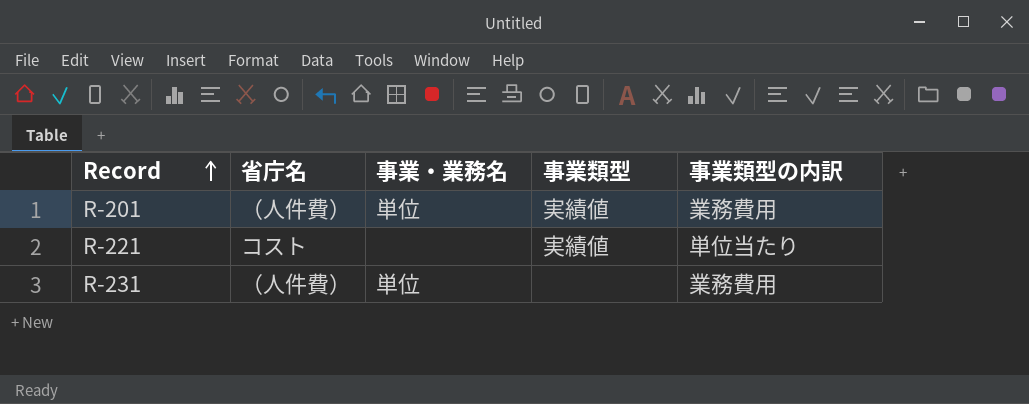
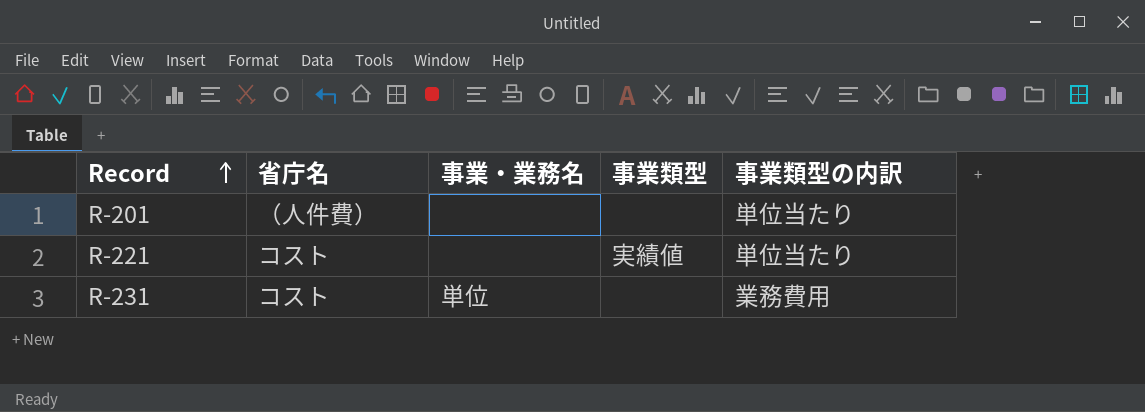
R-201 | 事業・業務名: 単位 -> none
R-201 | 事業類型: 実績値 -> none
R-201 | 事業類型の内訳: 業務費用 -> 単位当たり
R-231 | 省庁名: （人件費） -> コスト

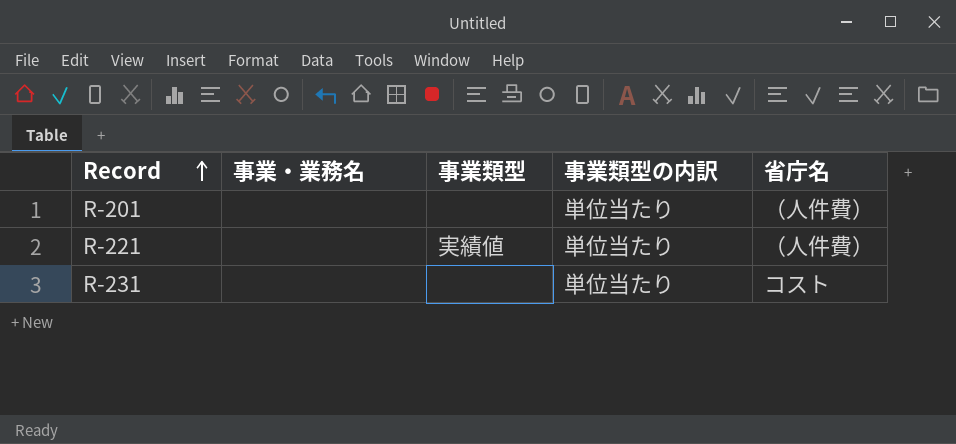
column 省庁名 | position: 2 -> 5
R-221 | 省庁名: コスト -> （人件費）
R-231 | 事業・業務名: 単位 -> none
R-231 | 事業類型の内訳: 業務費用 -> 単位当たり

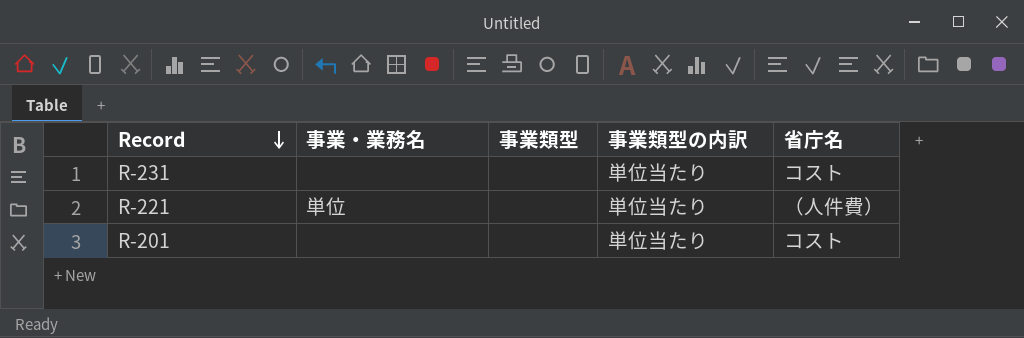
row order: Record ascending -> Record descending
R-221 | 事業・業務名: none -> 単位
R-221 | 事業類型: 実績値 -> none
R-201 | 省庁名: （人件費） -> コスト

